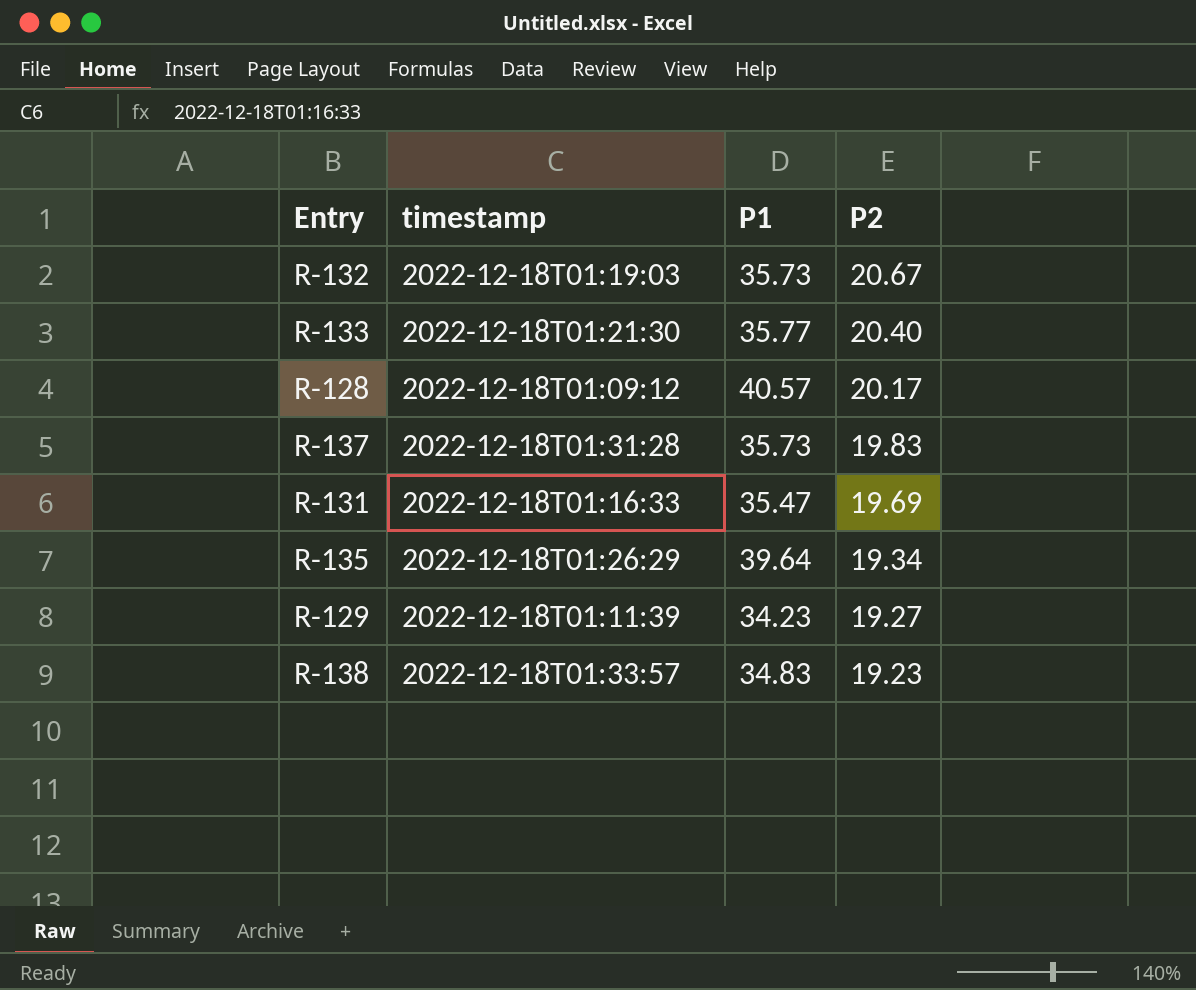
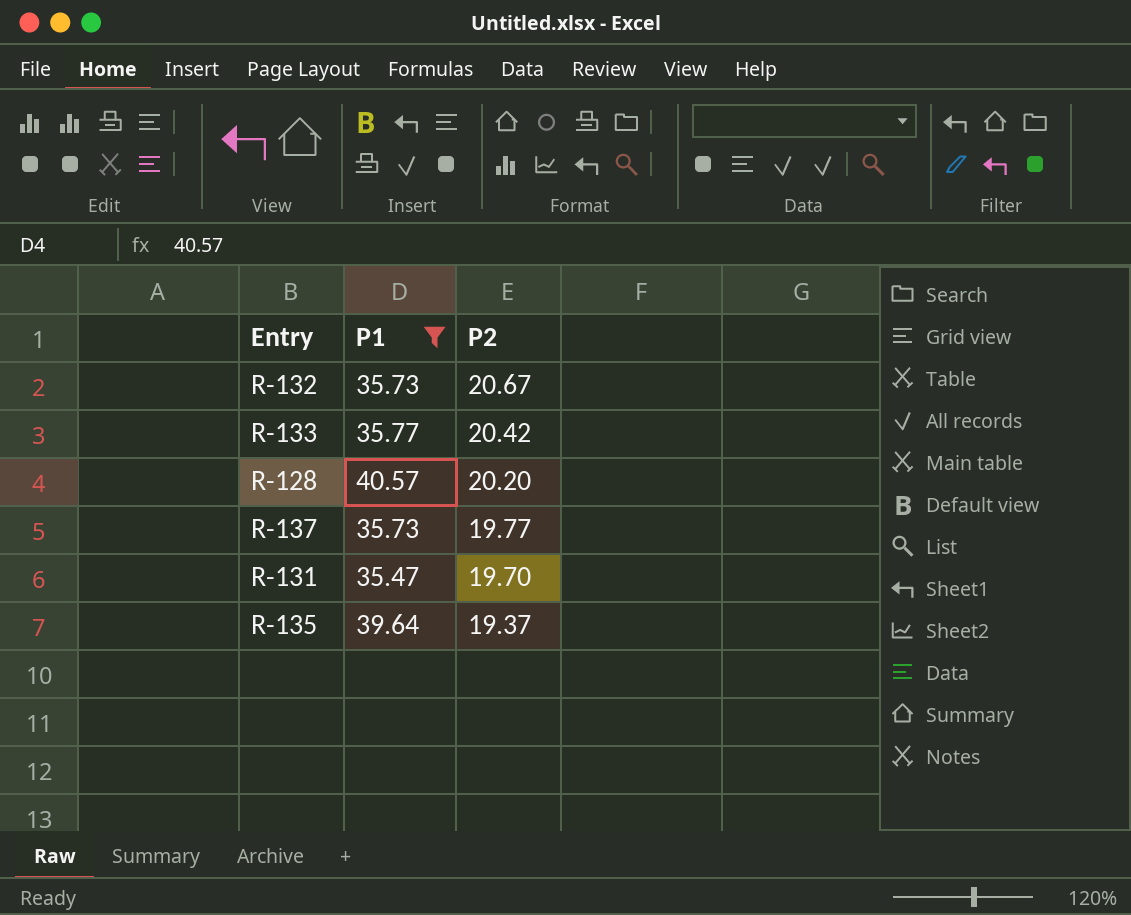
filter: none -> P1 >= 35.47
column timestamp | position: 2 -> none
R-133 | P2: 20.40 -> 20.42
R-128 | P2: 20.17 -> 20.20
R-137 | P2: 19.83 -> 19.77
R-131 | P2: 19.69 -> 19.70
R-135 | P2: 19.34 -> 19.37

